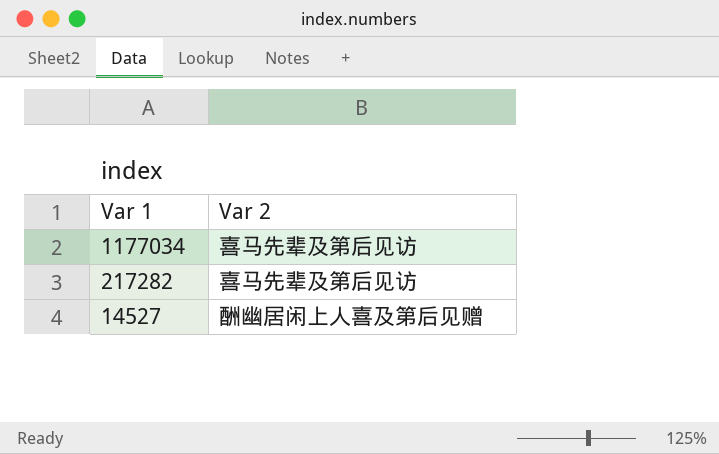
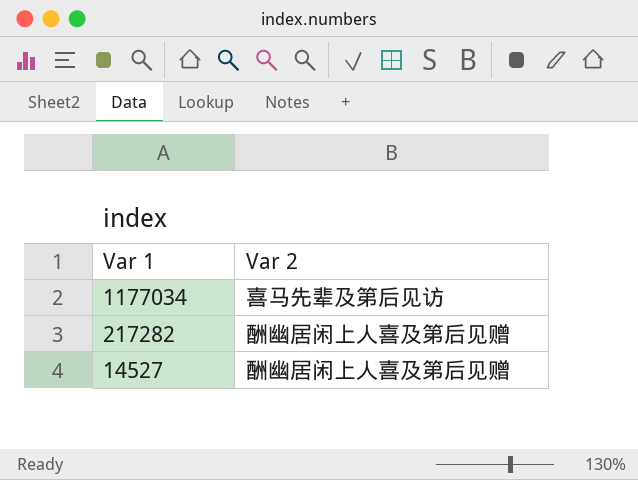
217282 | Var 2: 喜马先辈及第后见访 -> 酬幽居闲上人喜及第后见赠

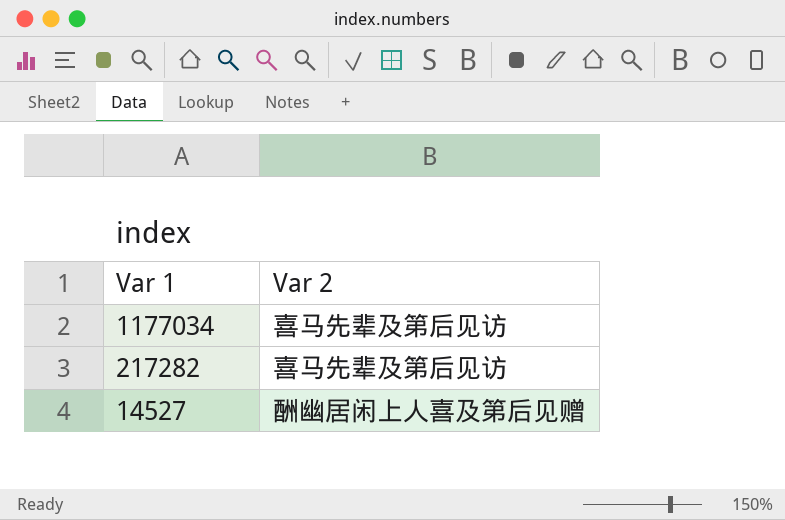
217282 | Var 2: 酬幽居闲上人喜及第后见赠 -> 喜马先辈及第后见访

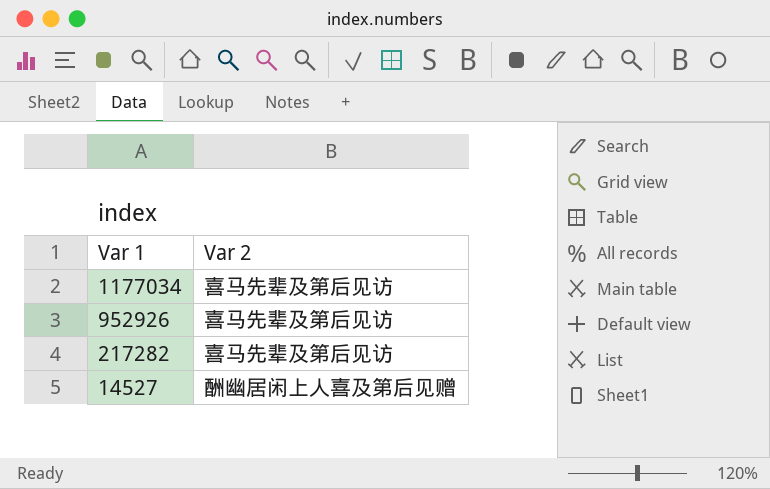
row 952926: none -> 喜马先辈及第后见访

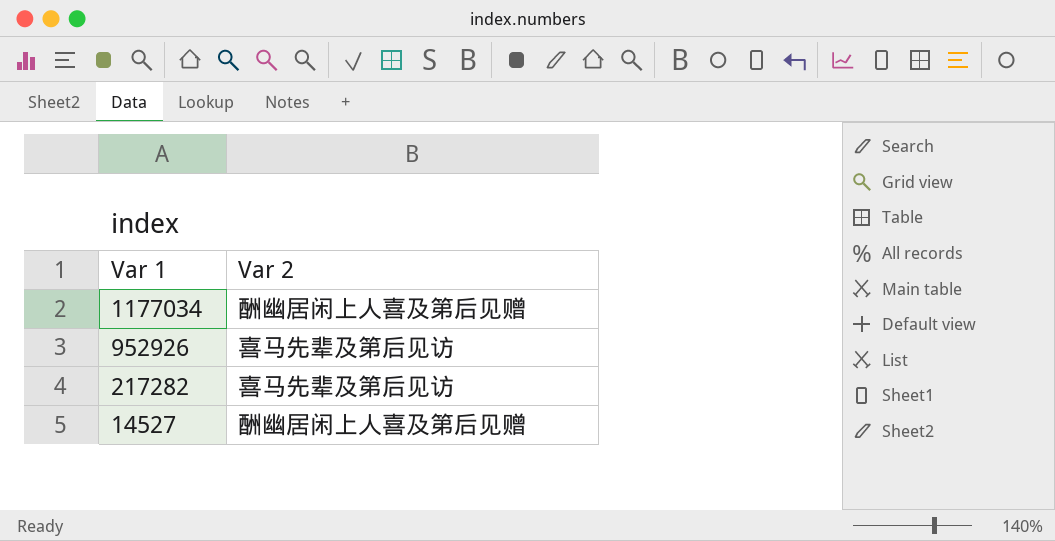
1177034 | Var 2: 喜马先辈及第后见访 -> 酬幽居闲上人喜及第后见赠

